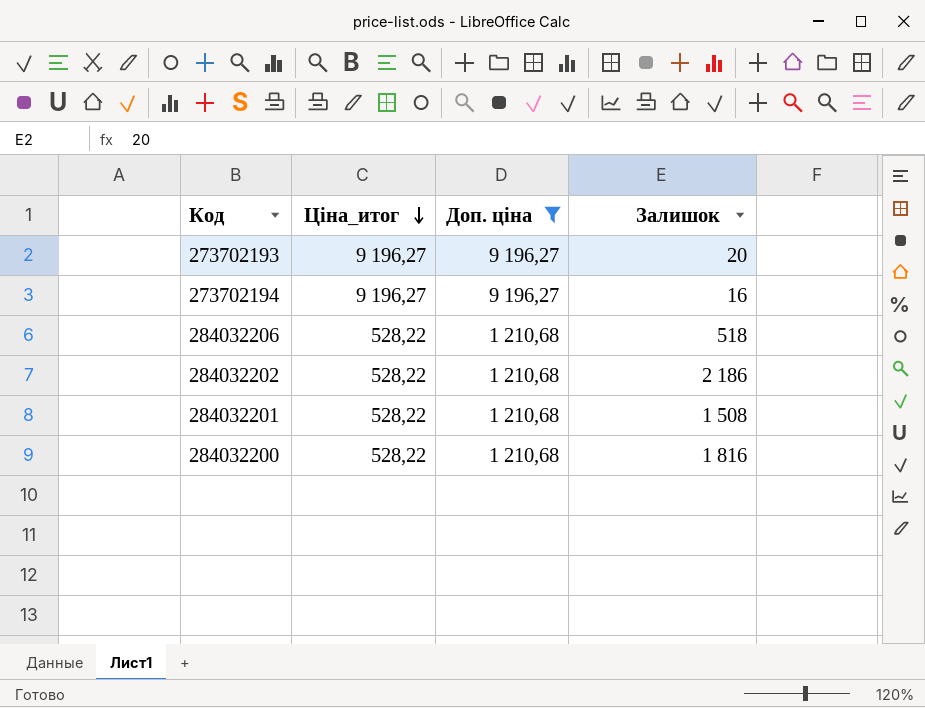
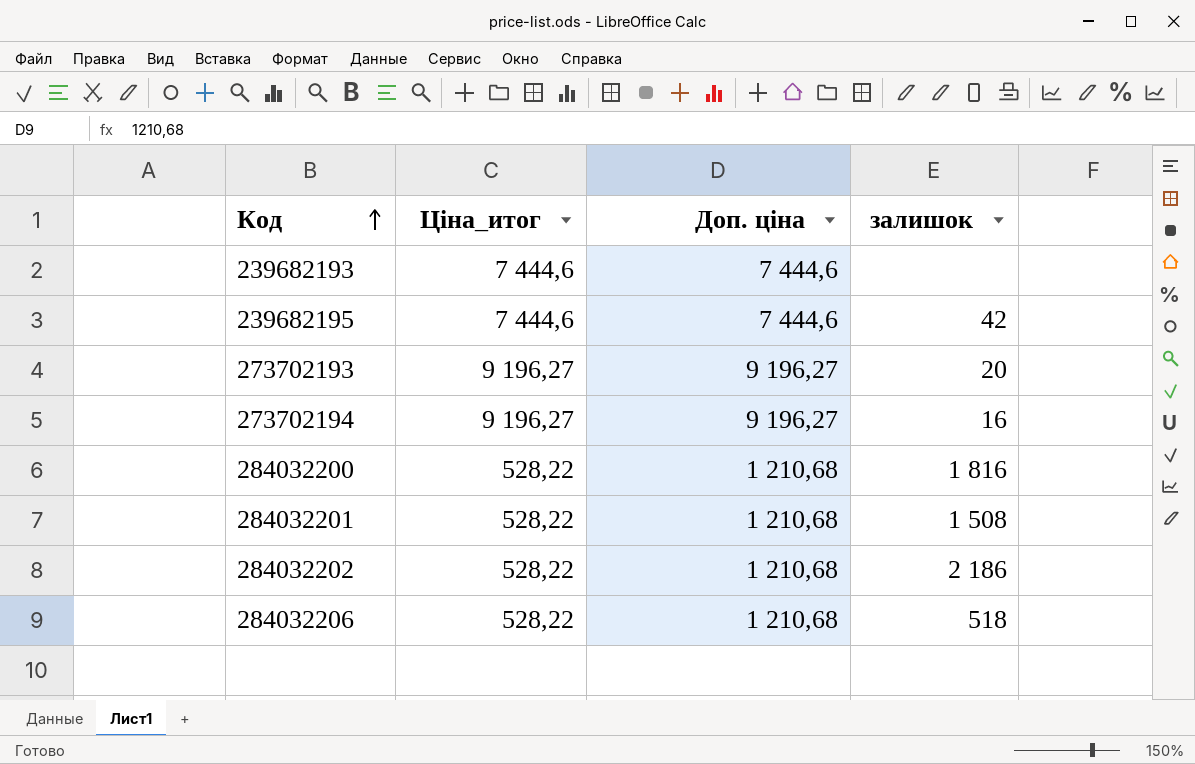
filter: Доп. ціна != 7 444,6 -> none
row order: Ціна_итог descending -> Код ascending
column name: Залишок -> залишок

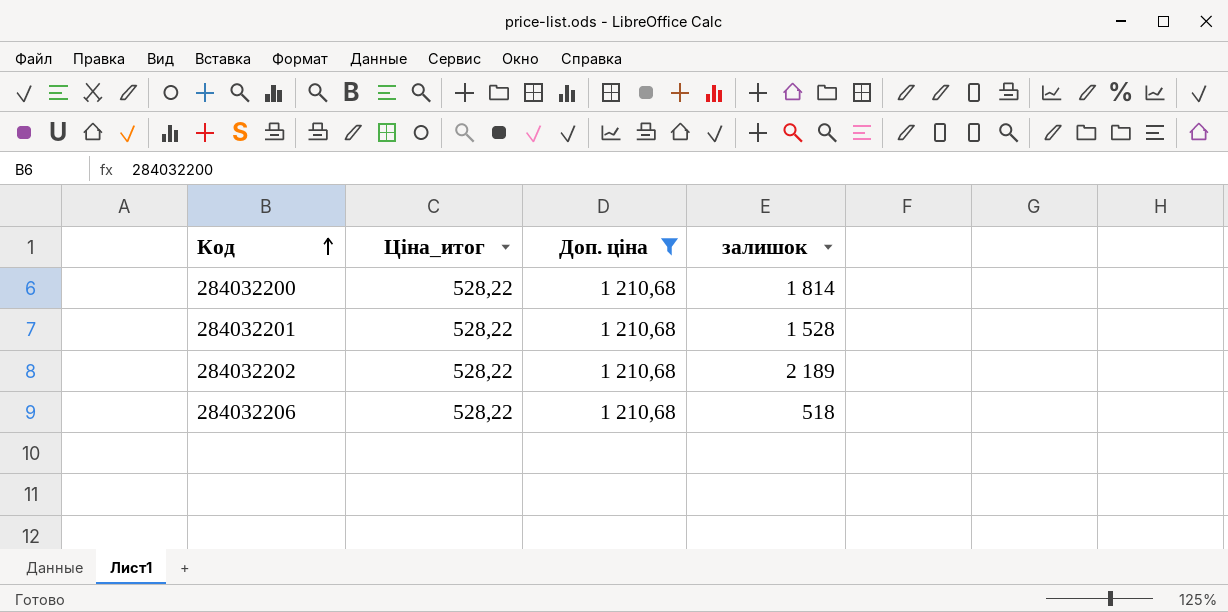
filter: none -> Доп. ціна = 1 210,68
284032200 | залишок: 1 816 -> 1 814
284032201 | залишок: 1 508 -> 1 528
284032202 | залишок: 2 186 -> 2 189

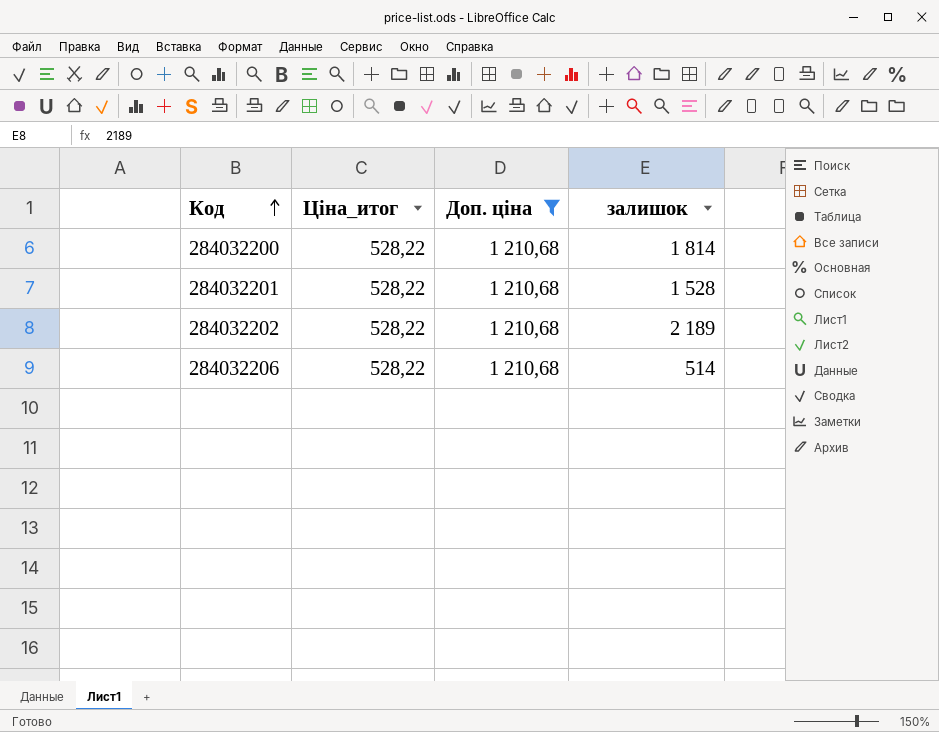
284032206 | залишок: 518 -> 514

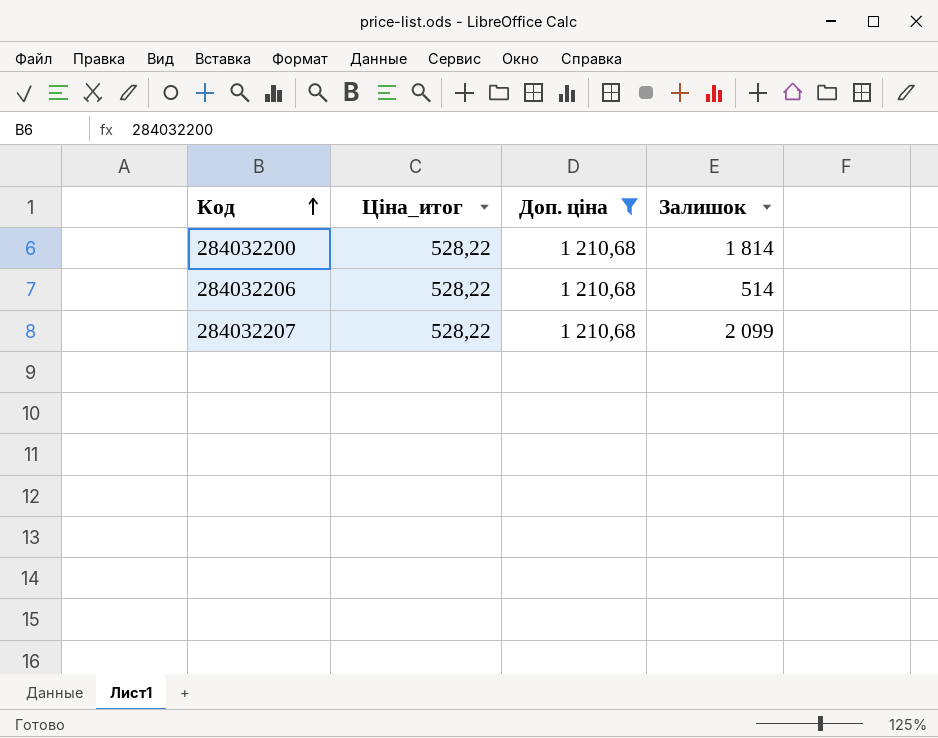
column name: залишок -> Залишок
row 284032201: 528,22 | 1 210,68 | 1 528 -> none
row 284032202: 528,22 | 1 210,68 | 2 189 -> none
row 284032207: none -> 528,22 | 1 210,68 | 2 099

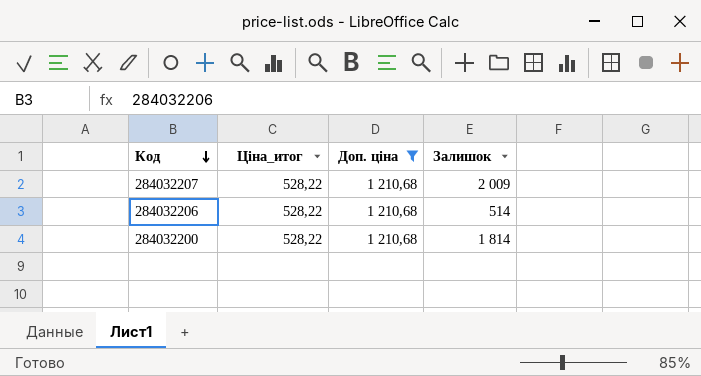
row order: Код ascending -> Код descending
284032207 | Залишок: 2 099 -> 2 009

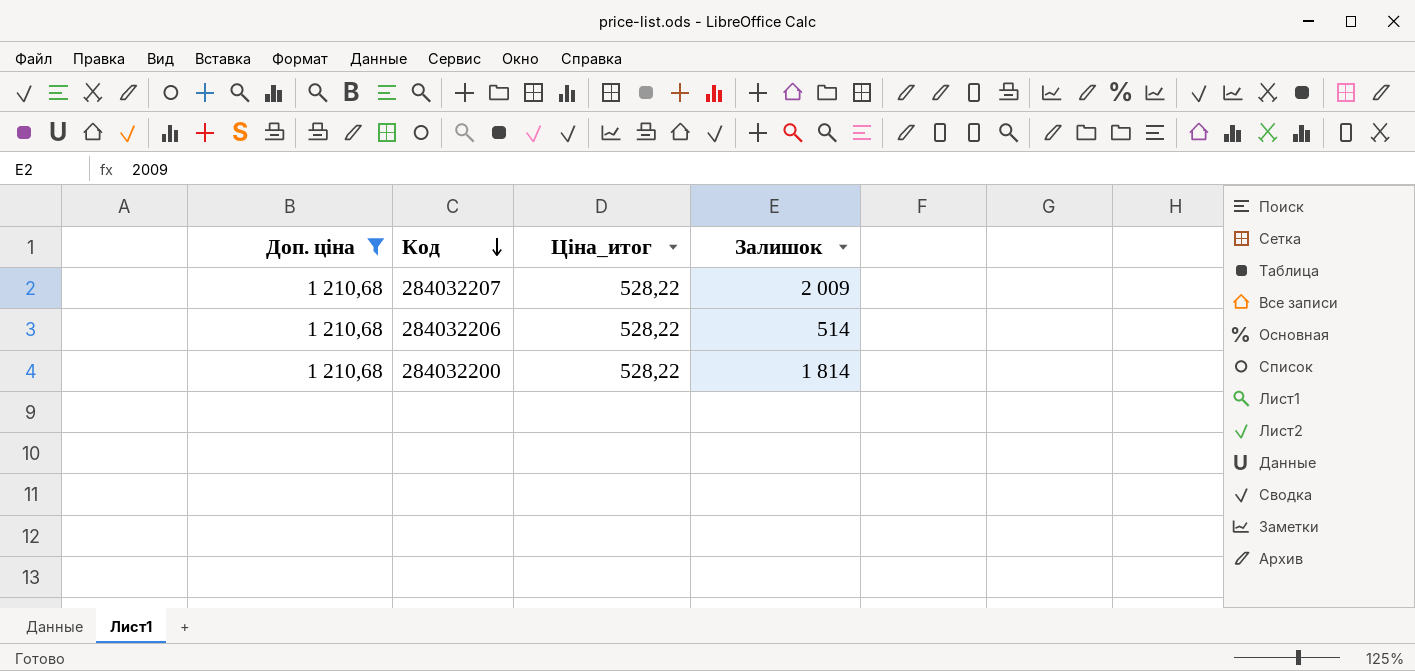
column Доп. ціна | position: 3 -> 1

